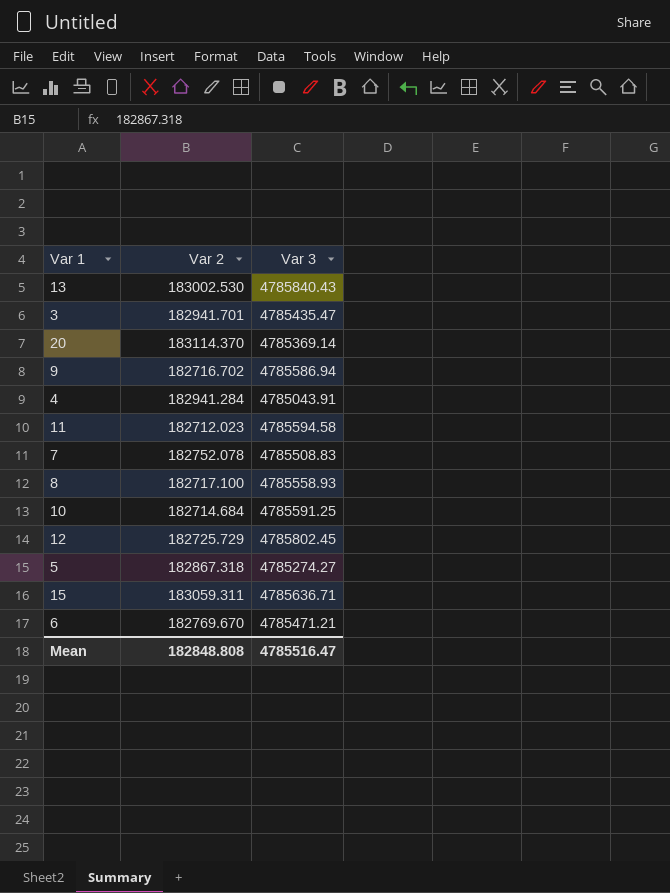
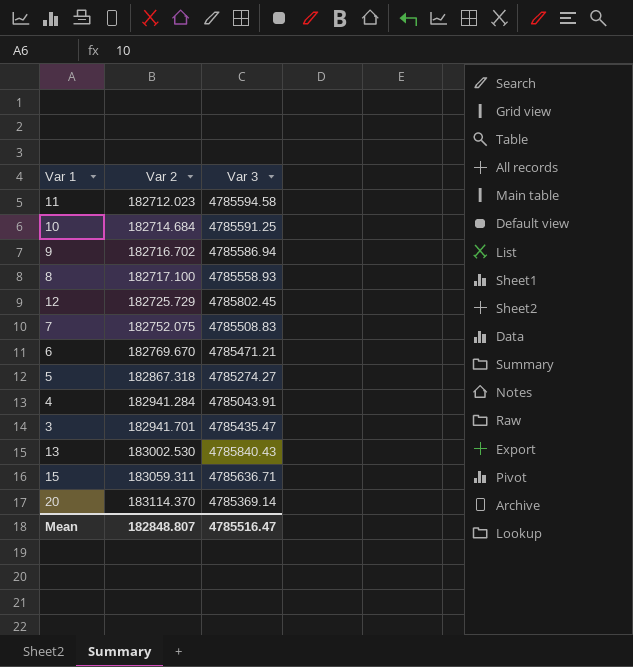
row order: none -> Var 2 ascending
7 | Var 2: 182752.078 -> 182752.075
Mean | Var 2: 182848.808 -> 182848.807

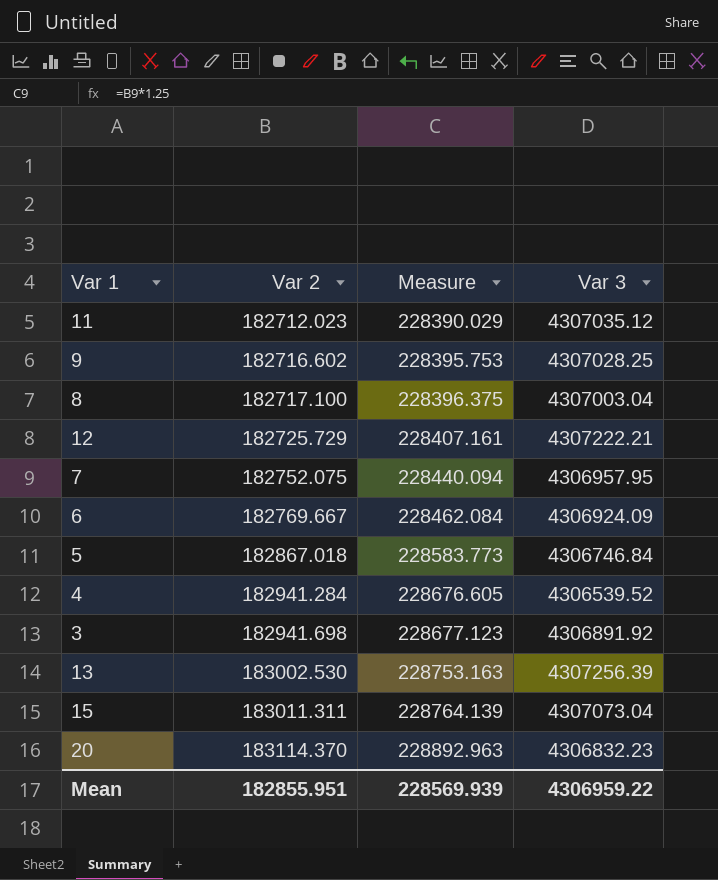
column Measure | formula: none -> [Var 2] * 1.25
row 10: 182714.684 | 4785591.25 -> none
11 | Var 3: 4785594.58 -> 4307035.12
9 | Var 2: 182716.702 -> 182716.602
9 | Var 3: 4785586.94 -> 4307028.25
8 | Var 3: 4785558.93 -> 4307003.04
12 | Var 3: 4785802.45 -> 4307222.21
7 | Var 3: 4785508.83 -> 4306957.95
6 | Var 2: 182769.670 -> 182769.667
6 | Var 3: 4785471.21 -> 4306924.09
5 | Var 2: 182867.318 -> 182867.018
5 | Var 3: 4785274.27 -> 4306746.84
4 | Var 3: 4785043.91 -> 4306539.52
3 | Var 2: 182941.701 -> 182941.698
3 | Var 3: 4785435.47 -> 4306891.92
13 | Var 3: 4785840.43 -> 4307256.39
15 | Var 2: 183059.311 -> 183011.311
15 | Var 3: 4785636.71 -> 4307073.04
20 | Var 3: 4785369.14 -> 4306832.23
Mean | Var 2: 182848.807 -> 182855.951
Mean | Var 3: 4785516.47 -> 4306959.22

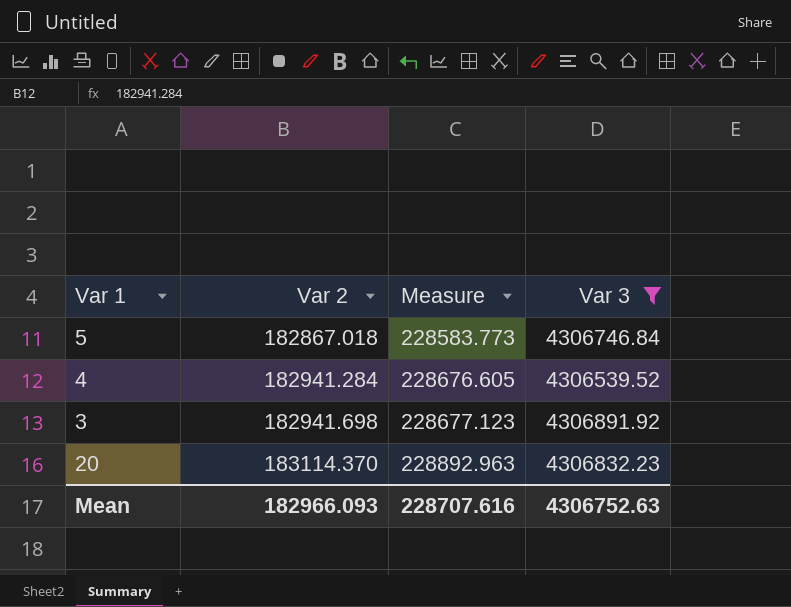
filter: none -> Var 3 <= 4306891.92
Mean | Var 2: 182855.951 -> 182966.093
Mean | Measure: 228569.939 -> 228707.616
Mean | Var 3: 4306959.22 -> 4306752.63

